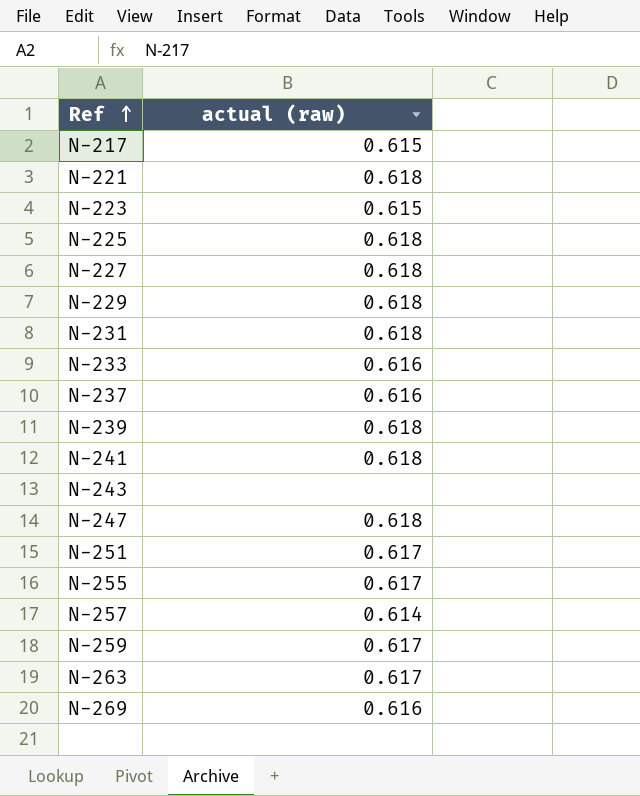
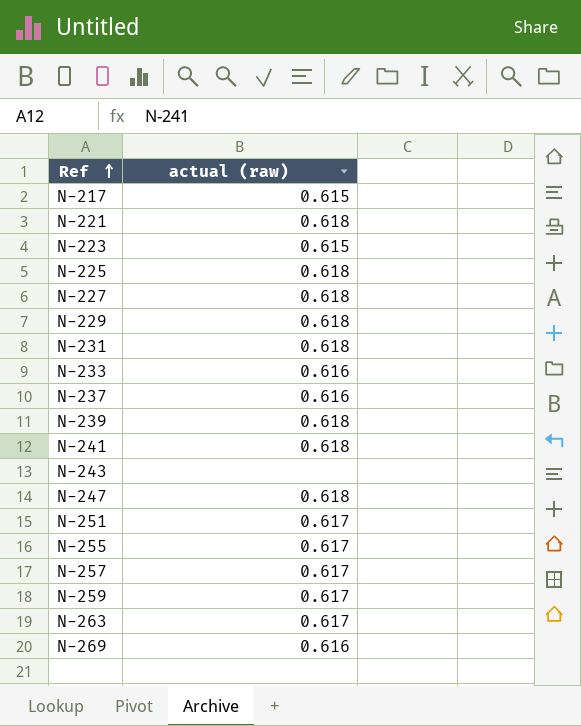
N-257 | actual (raw): 0.614 -> 0.617

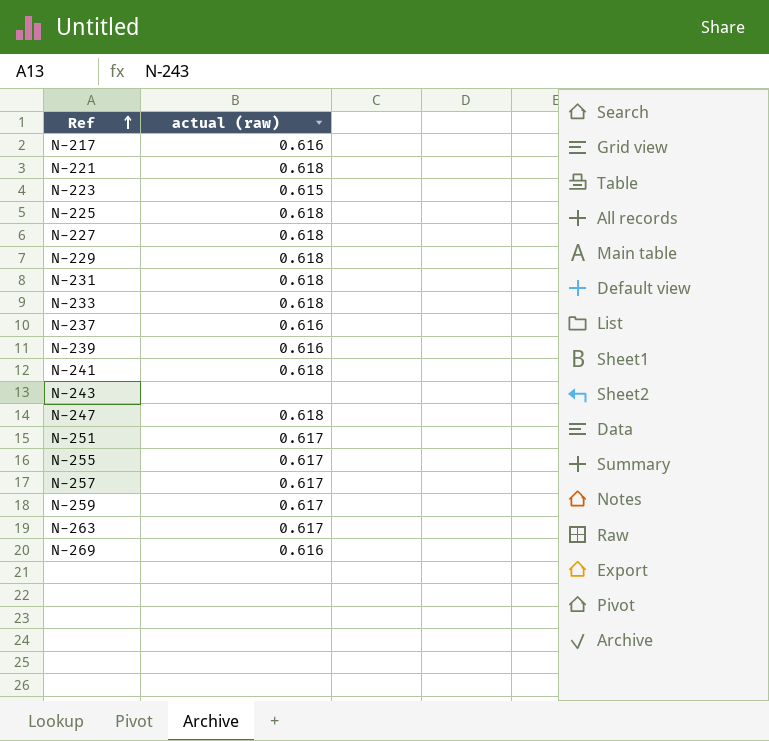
N-217 | actual (raw): 0.615 -> 0.616
N-233 | actual (raw): 0.616 -> 0.618
N-239 | actual (raw): 0.618 -> 0.616

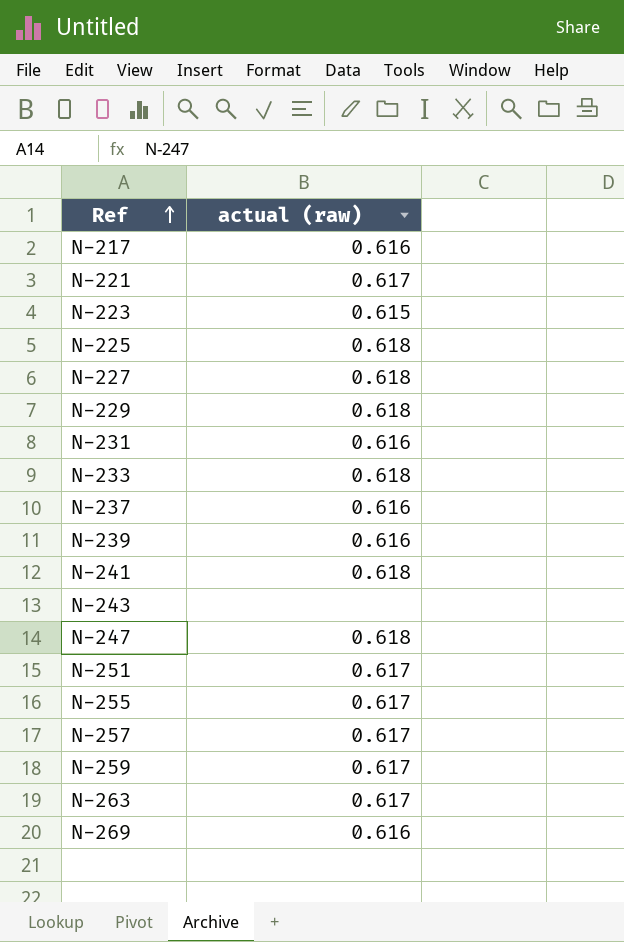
N-221 | actual (raw): 0.618 -> 0.617
N-231 | actual (raw): 0.618 -> 0.616

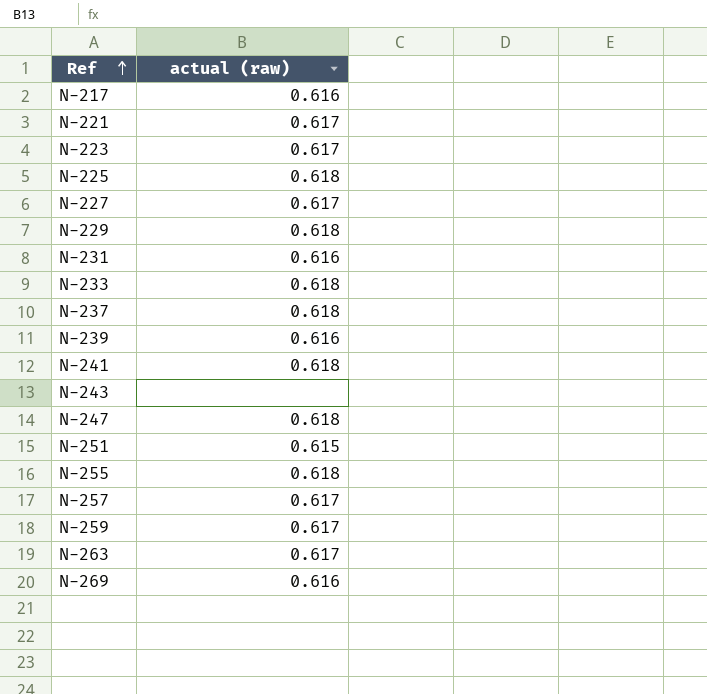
N-223 | actual (raw): 0.615 -> 0.617
N-227 | actual (raw): 0.618 -> 0.617
N-237 | actual (raw): 0.616 -> 0.618
N-251 | actual (raw): 0.617 -> 0.615
N-255 | actual (raw): 0.617 -> 0.618

